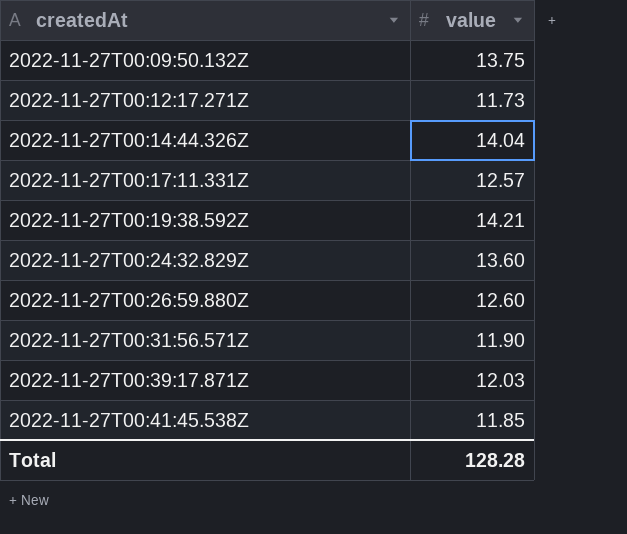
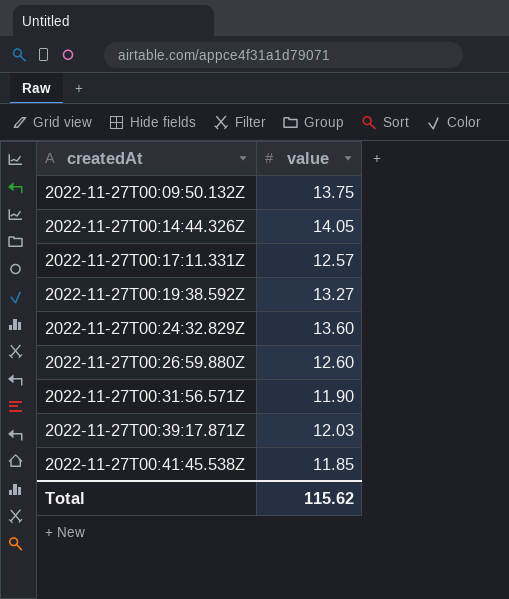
row 2022-11-27T00:12:17.271Z: 11.73 -> none
2022-11-27T00:14:44.326Z | value: 14.04 -> 14.05
2022-11-27T00:19:38.592Z | value: 14.21 -> 13.27
Total | value: 128.28 -> 115.62

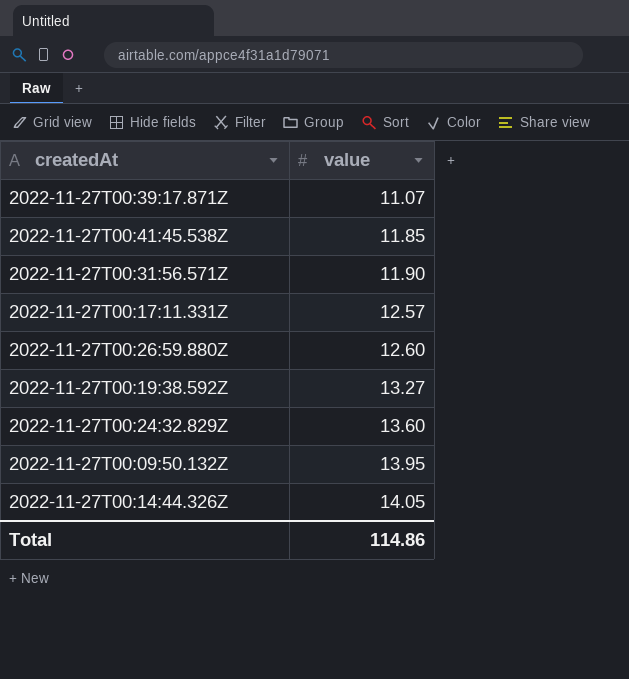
row order: createdAt ascending -> value ascending
2022-11-27T00:39:17.871Z | value: 12.03 -> 11.07
2022-11-27T00:09:50.132Z | value: 13.75 -> 13.95
Total | value: 115.62 -> 114.86

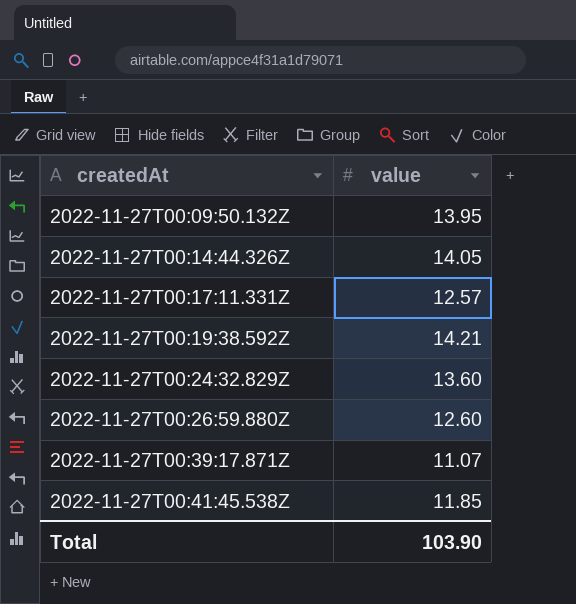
row order: value ascending -> createdAt ascending
row 2022-11-27T00:31:56.571Z: 11.90 -> none
2022-11-27T00:19:38.592Z | value: 13.27 -> 14.21
Total | value: 114.86 -> 103.90

